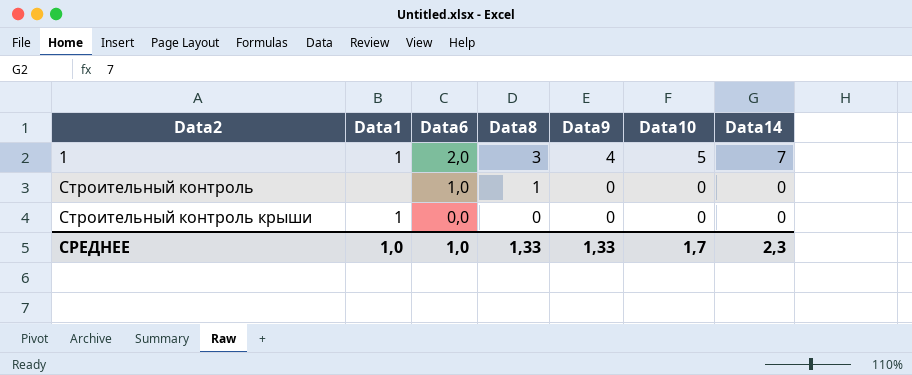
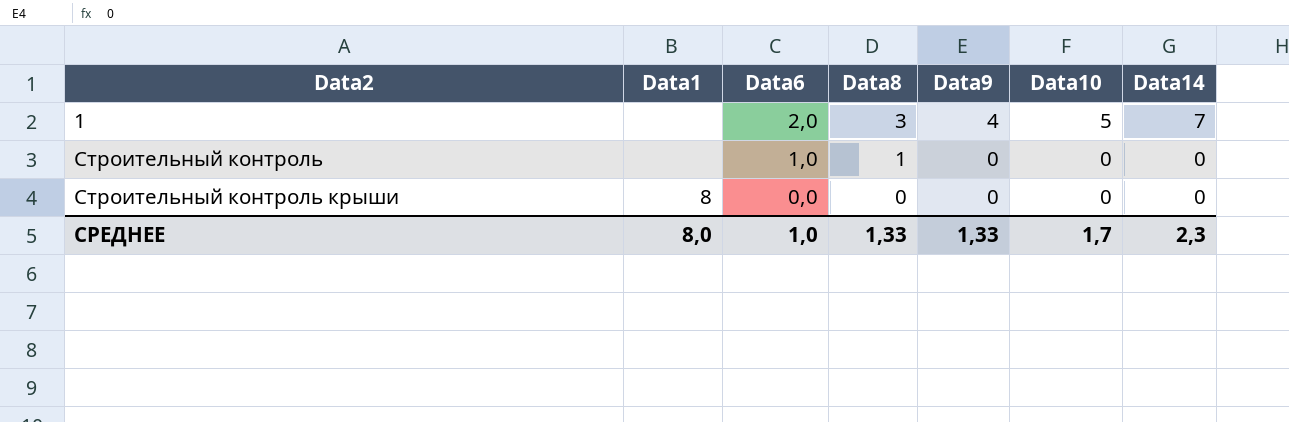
1 | Data1: 1 -> none
Строительный контроль крыши | Data1: 1 -> 8
СРЕДНЕЕ | Data1: 1,0 -> 8,0

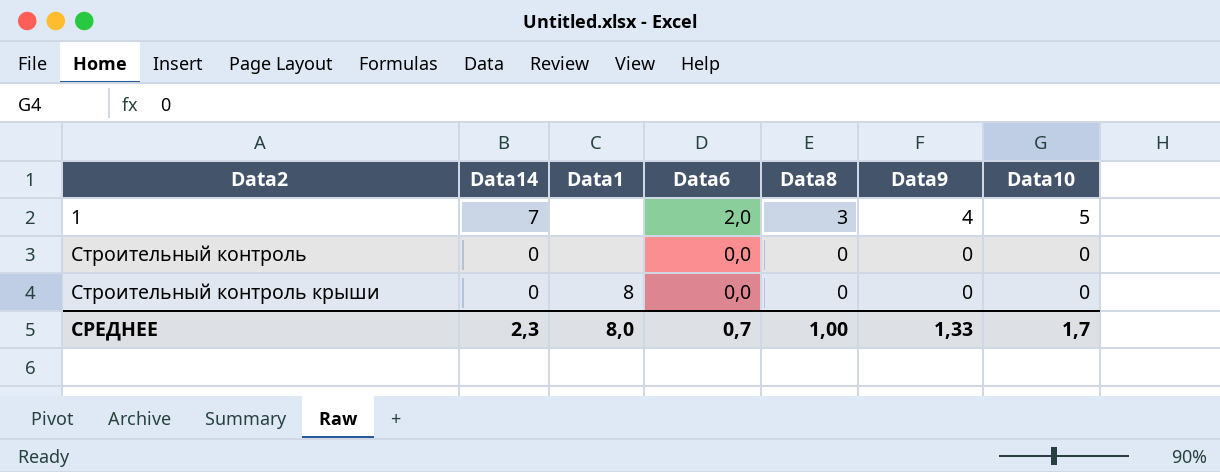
column Data14 | position: 7 -> 2
Строительный контроль | Data6: 1,0 -> 0,0
Строительный контроль | Data8: 1 -> 0
СРЕДНЕЕ | Data6: 1,0 -> 0,7
СРЕДНЕЕ | Data8: 1,33 -> 1,00

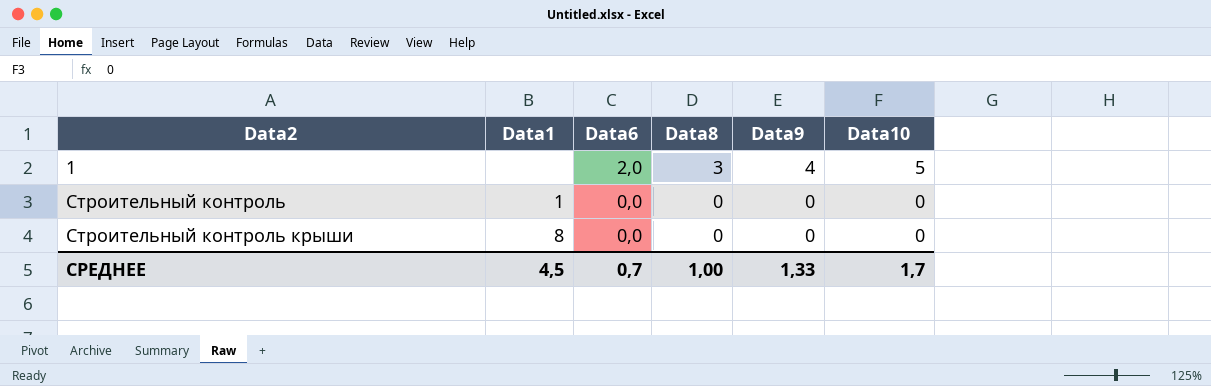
column Data14 | position: 2 -> none
Строительный контроль | Data1: none -> 1
СРЕДНЕЕ | Data1: 8,0 -> 4,5

